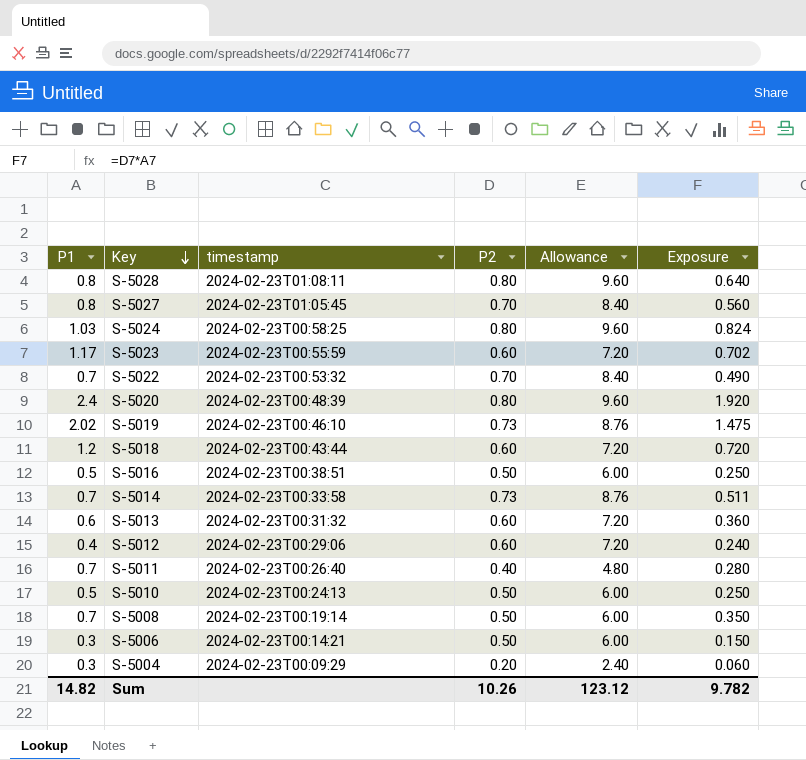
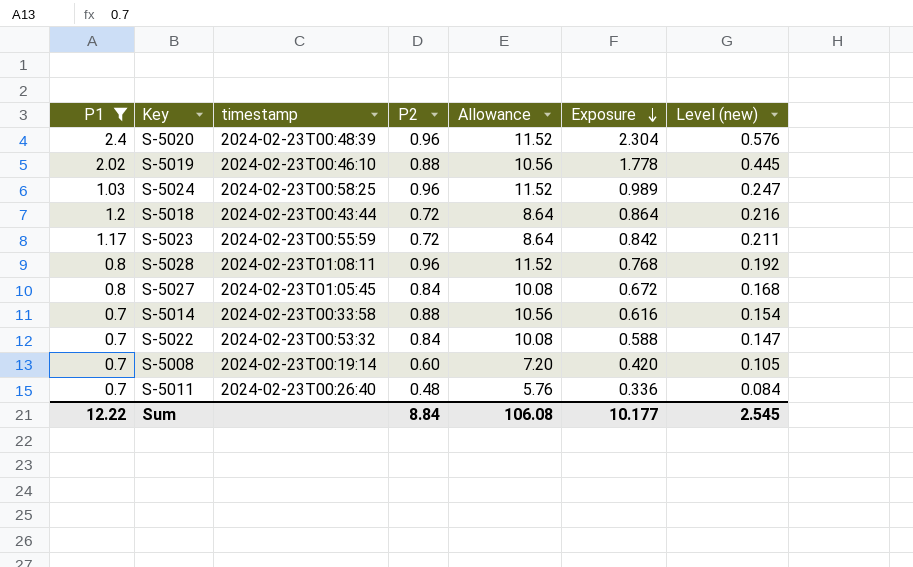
filter: none -> P1 >= 0.7
row order: Key descending -> Exposure descending
column Level (new) | formula: none -> [Exposure] * 0.25
S-5020 | P2: 0.80 -> 0.96
S-5020 | Allowance: 9.60 -> 11.52
S-5020 | Exposure: 1.920 -> 2.304
S-5019 | P2: 0.73 -> 0.88
S-5019 | Allowance: 8.76 -> 10.56
S-5019 | Exposure: 1.475 -> 1.778
S-5024 | P2: 0.80 -> 0.96
S-5024 | Allowance: 9.60 -> 11.52
S-5024 | Exposure: 0.824 -> 0.989
S-5018 | P2: 0.60 -> 0.72
S-5018 | Allowance: 7.20 -> 8.64
S-5018 | Exposure: 0.720 -> 0.864
S-5023 | P2: 0.60 -> 0.72
S-5023 | Allowance: 7.20 -> 8.64
S-5023 | Exposure: 0.702 -> 0.842
S-5028 | P2: 0.80 -> 0.96
S-5028 | Allowance: 9.60 -> 11.52
S-5028 | Exposure: 0.640 -> 0.768
S-5027 | P2: 0.70 -> 0.84
S-5027 | Allowance: 8.40 -> 10.08
S-5027 | Exposure: 0.560 -> 0.672
S-5014 | P2: 0.73 -> 0.88
S-5014 | Allowance: 8.76 -> 10.56
S-5014 | Exposure: 0.511 -> 0.616
S-5022 | P2: 0.70 -> 0.84
S-5022 | Allowance: 8.40 -> 10.08
S-5022 | Exposure: 0.490 -> 0.588
S-5008 | P2: 0.50 -> 0.60
S-5008 | Allowance: 6.00 -> 7.20
S-5008 | Exposure: 0.350 -> 0.420
S-5011 | P2: 0.40 -> 0.48
S-5011 | Allowance: 4.80 -> 5.76
S-5011 | Exposure: 0.280 -> 0.336
Sum | P1: 14.82 -> 12.22
Sum | P2: 10.26 -> 8.84
Sum | Allowance: 123.12 -> 106.08
Sum | Exposure: 9.782 -> 10.177

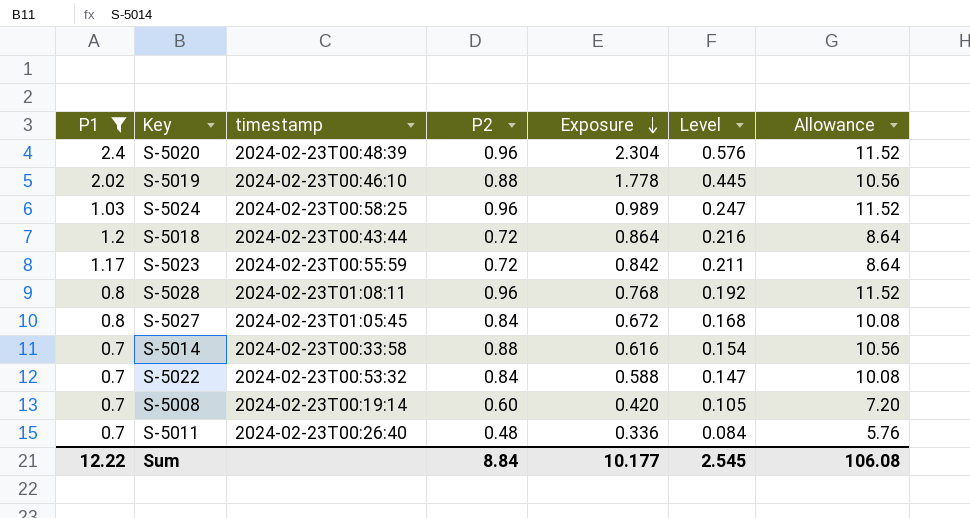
column name: Level (new) -> Level
column Allowance | position: 5 -> 7

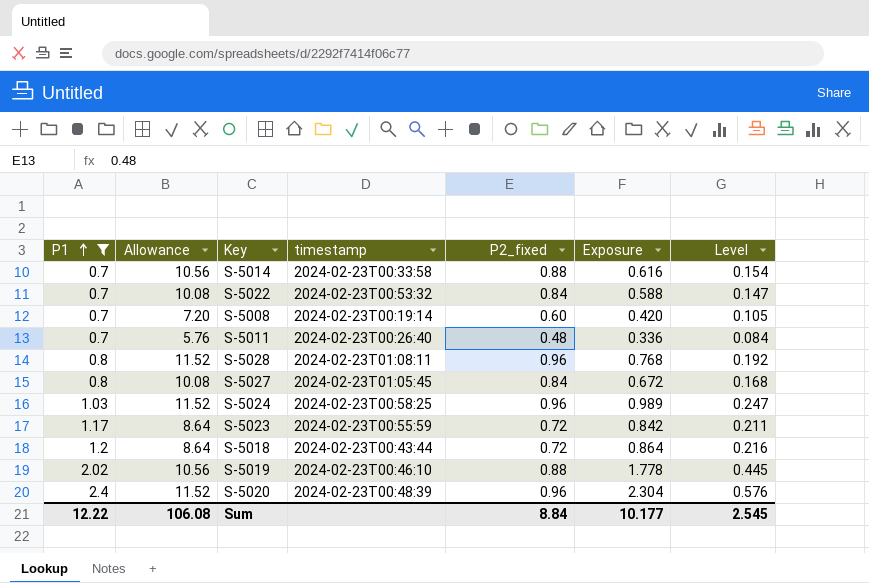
row order: Exposure descending -> P1 ascending
column Allowance | position: 7 -> 2
column name: P2 -> P2_fixed

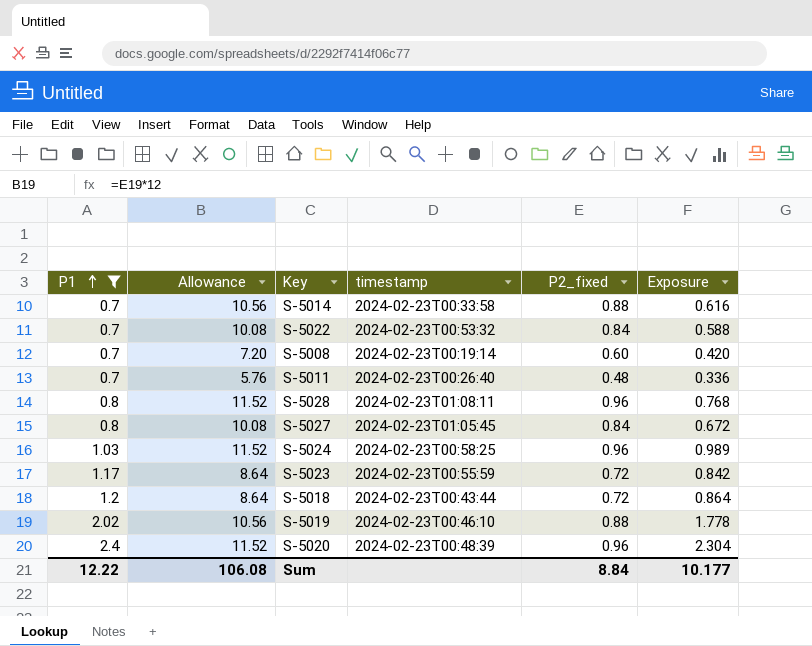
column Level | formula: [Exposure] * 0.25 -> none

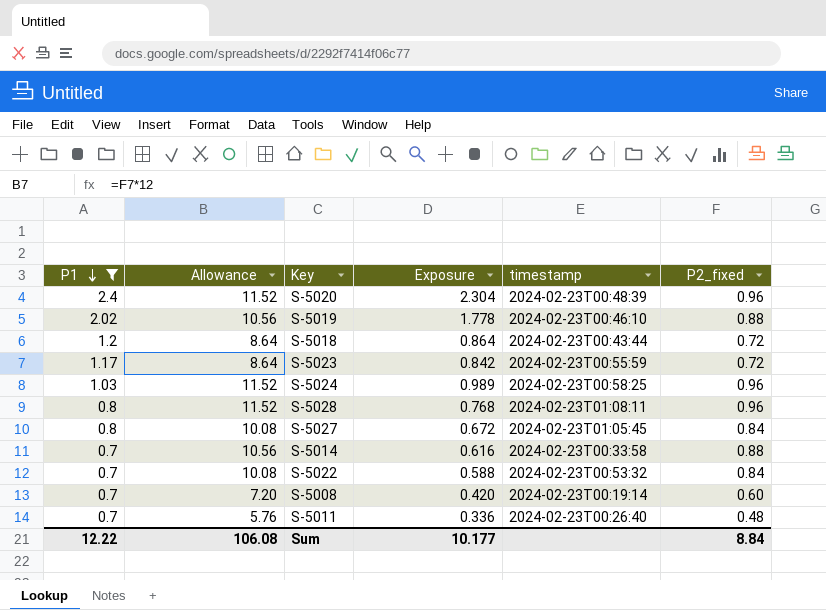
row order: P1 ascending -> P1 descending
column Exposure | position: 6 -> 4

